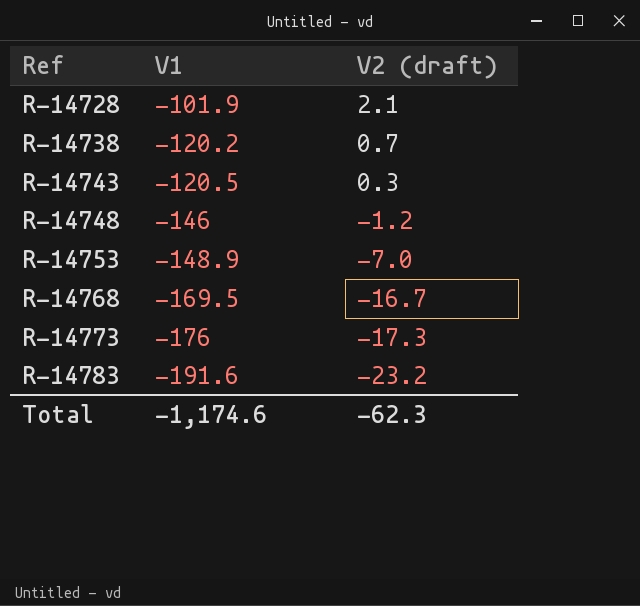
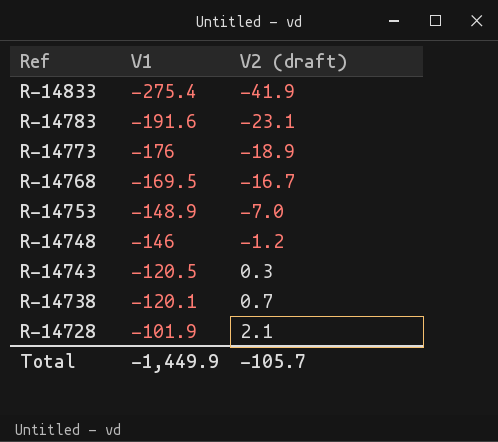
row order: Ref ascending -> Ref descending
row R-14833: none -> -275.4 | -41.9
R-14783 | V2 (draft): -23.2 -> -23.1
R-14773 | V2 (draft): -17.3 -> -18.9
R-14738 | V1: -120.2 -> -120.1
Total | V1: -1,174.6 -> -1,449.9
Total | V2 (draft): -62.3 -> -105.7

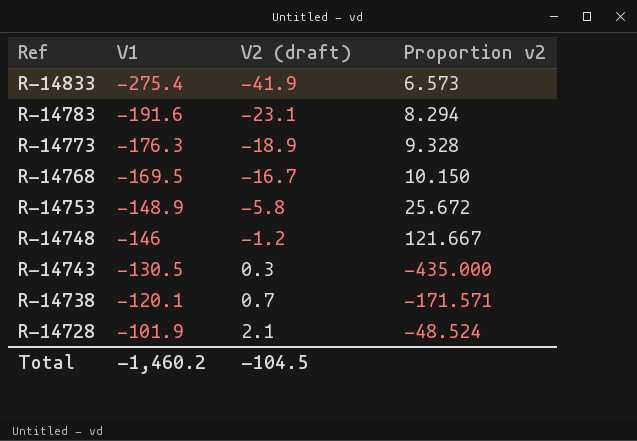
column Proportion v2 | formula: none -> [V1] / [V2 (draft)]
R-14773 | V1: -176 -> -176.3
R-14753 | V2 (draft): -7.0 -> -5.8
R-14743 | V1: -120.5 -> -130.5
Total | V1: -1,449.9 -> -1,460.2
Total | V2 (draft): -105.7 -> -104.5

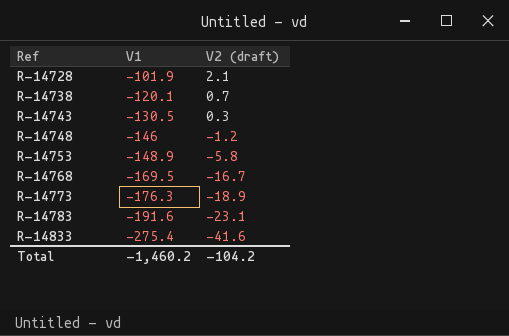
row order: Ref descending -> Ref ascending
column Proportion v2 | formula: [V1] / [V2 (draft)] -> none
R-14833 | V2 (draft): -41.9 -> -41.6
Total | V2 (draft): -104.5 -> -104.2

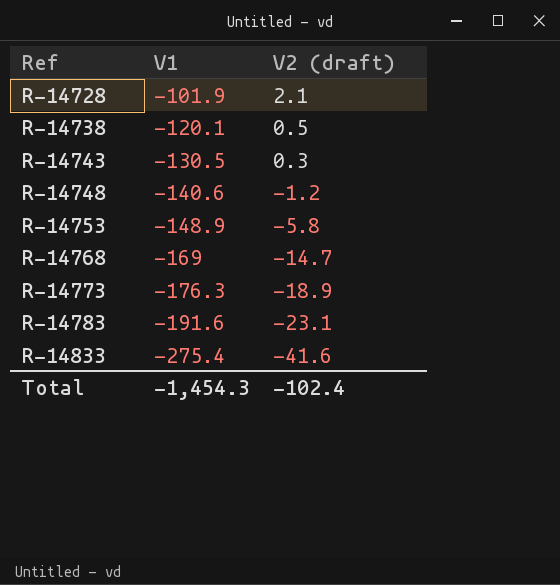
R-14738 | V2 (draft): 0.7 -> 0.5
R-14748 | V1: -146 -> -140.6
R-14768 | V1: -169.5 -> -169
R-14768 | V2 (draft): -16.7 -> -14.7
Total | V1: -1,460.2 -> -1,454.3
Total | V2 (draft): -104.2 -> -102.4

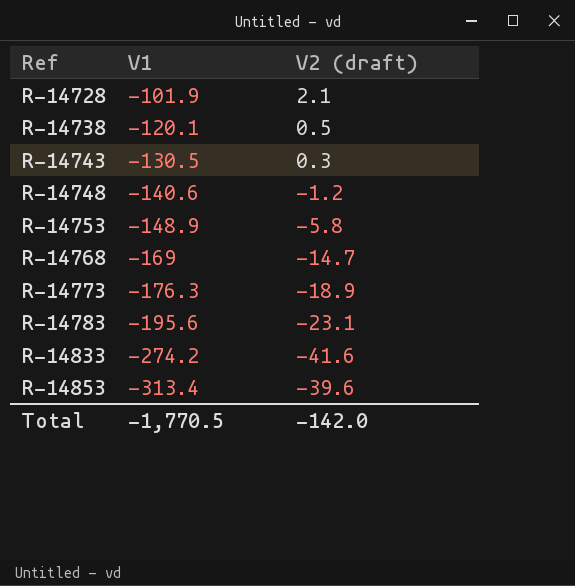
R-14783 | V1: -191.6 -> -195.6
R-14833 | V1: -275.4 -> -274.2
row R-14853: none -> -313.4 | -39.6
Total | V1: -1,454.3 -> -1,770.5
Total | V2 (draft): -102.4 -> -142.0

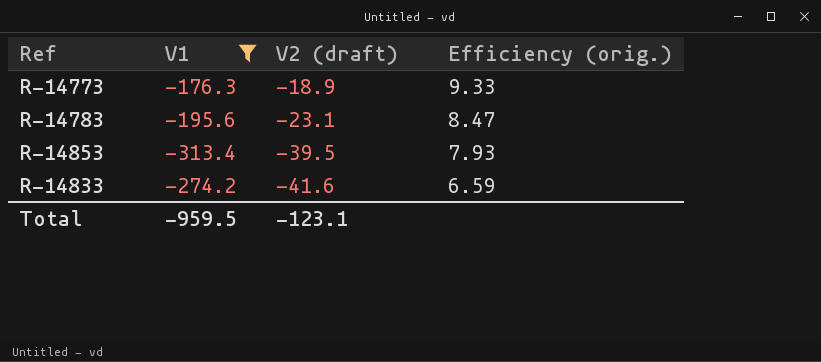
filter: none -> V1 <= -176.3
row order: Ref ascending -> V2 (draft) descending
column Efficiency (orig.) | formula: none -> [V1] / [V2 (draft)]
R-14853 | V2 (draft): -39.6 -> -39.5
Total | V1: -1,770.5 -> -959.5
Total | V2 (draft): -142.0 -> -123.1

